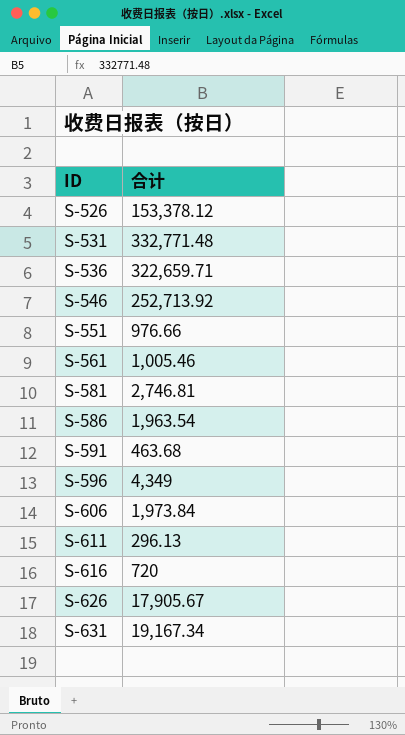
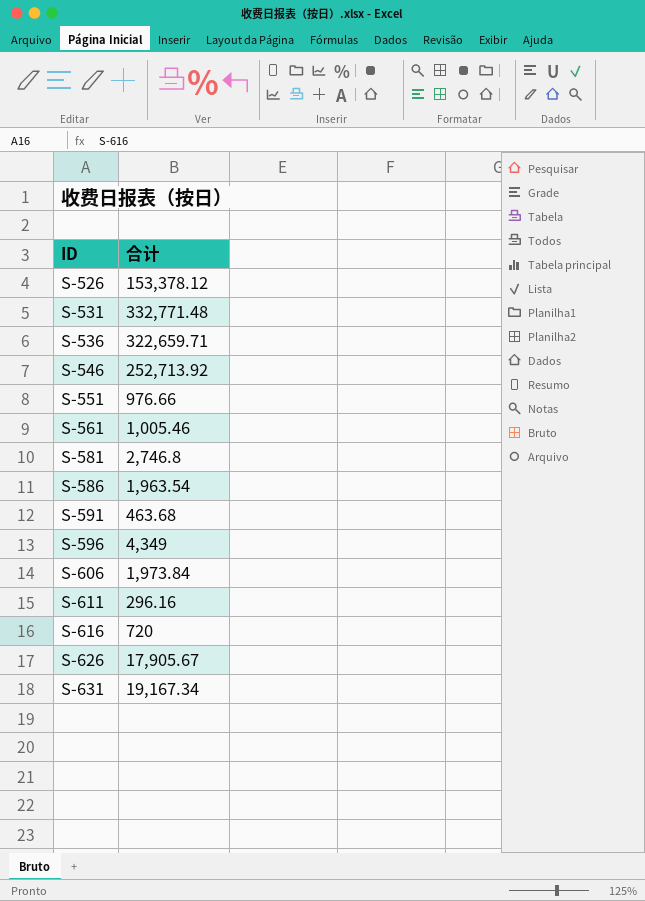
S-581 | 合计: 2,746.81 -> 2,746.8
S-611 | 合计: 296.13 -> 296.16

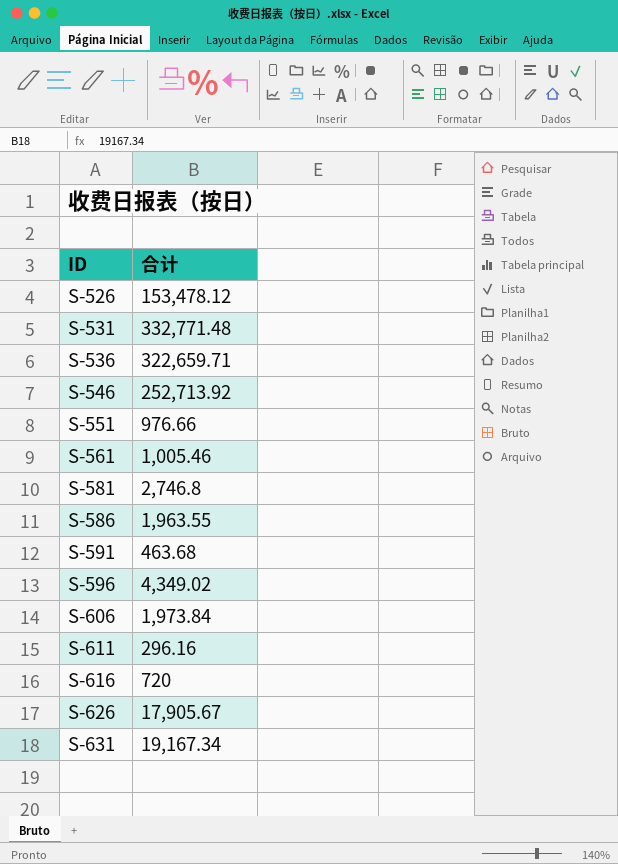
S-526 | 合计: 153,378.12 -> 153,478.12
S-586 | 合计: 1,963.54 -> 1,963.55
S-596 | 合计: 4,349 -> 4,349.02

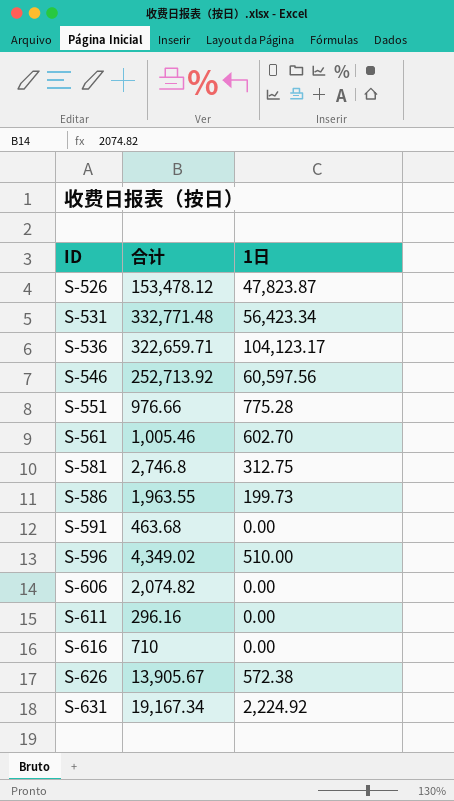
column 1日 | position: none -> 3
S-606 | 合计: 1,973.84 -> 2,074.82
S-616 | 合计: 720 -> 710
S-626 | 合计: 17,905.67 -> 13,905.67

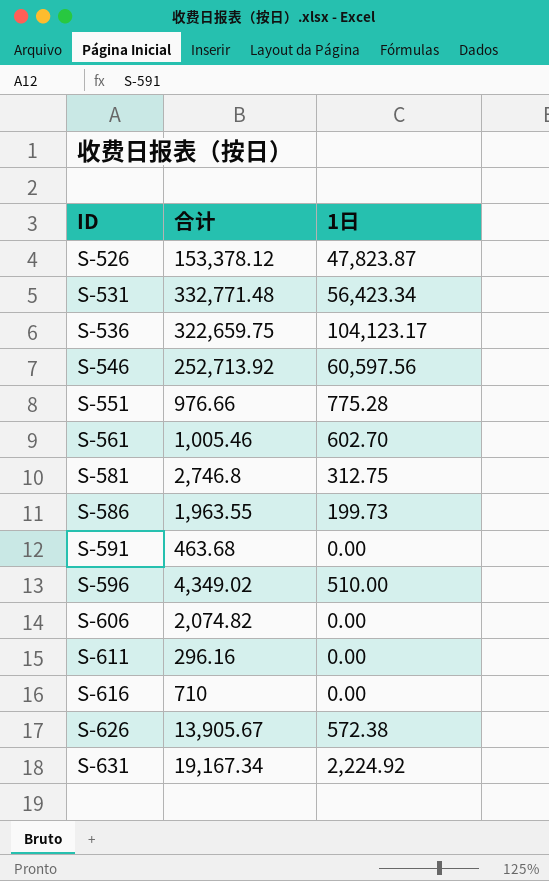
S-526 | 合计: 153,478.12 -> 153,378.12
S-536 | 合计: 322,659.71 -> 322,659.75

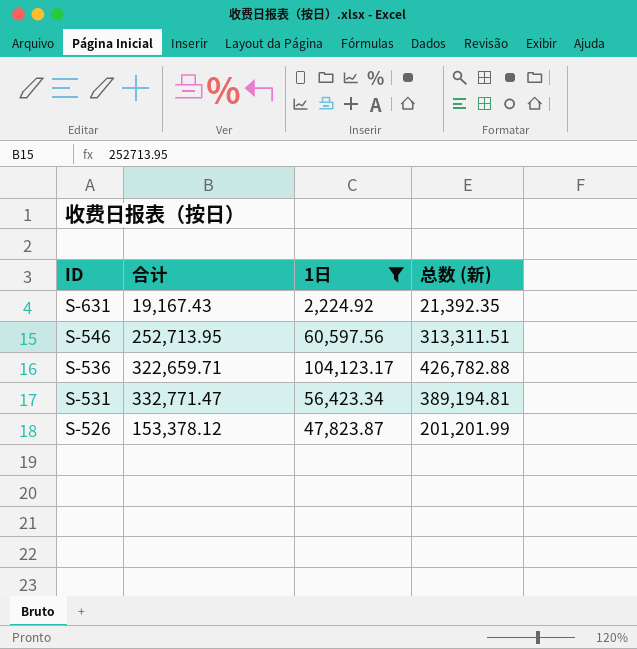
filter: none -> 1日 >= 2,224.92
row order: ID ascending -> ID descending
column 总数 (新) | formula: none -> [合计] + [1日]
S-631 | 合计: 19,167.34 -> 19,167.43
S-546 | 合计: 252,713.92 -> 252,713.95
S-536 | 合计: 322,659.75 -> 322,659.71
S-531 | 合计: 332,771.48 -> 332,771.47

